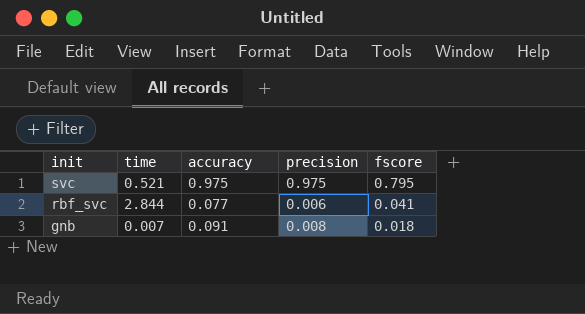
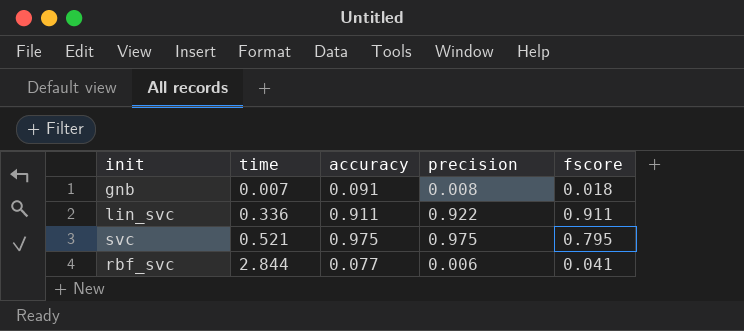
row order: init descending -> time ascending
row lin_svc: none -> 0.336 | 0.911 | 0.922 | 0.911

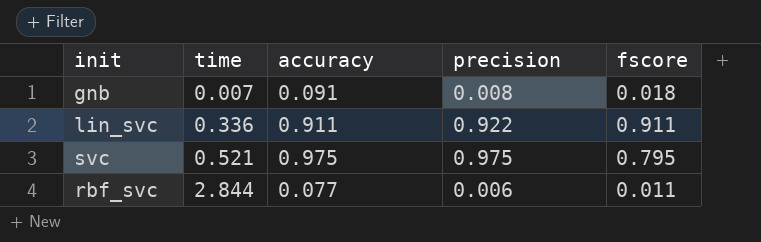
rbf_svc | fscore: 0.041 -> 0.011

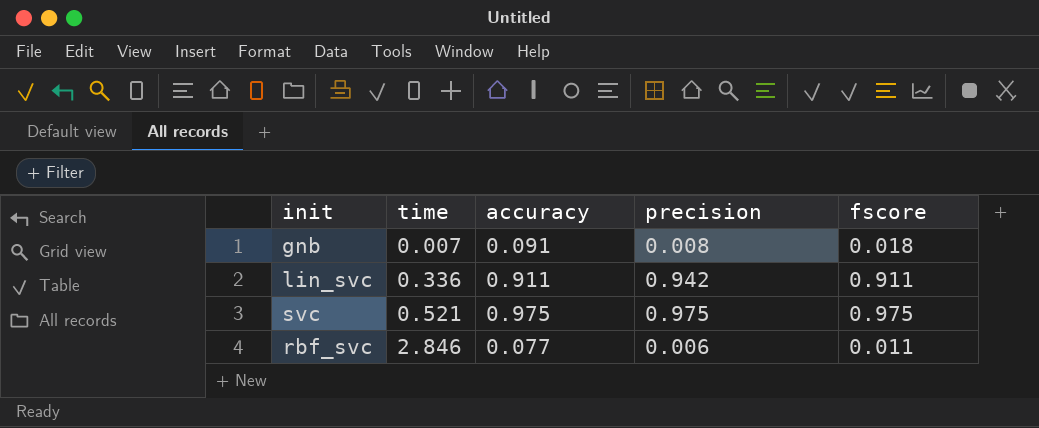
lin_svc | precision: 0.922 -> 0.942
svc | fscore: 0.795 -> 0.975
rbf_svc | time: 2.844 -> 2.846

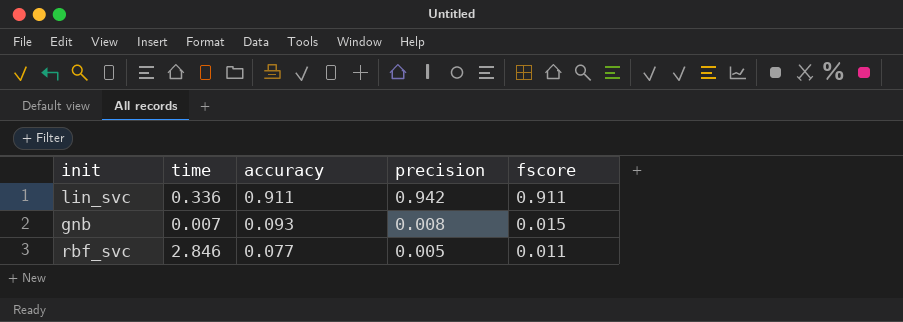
row order: time ascending -> accuracy descending
row svc: 0.521 | 0.975 | 0.975 | 0.975 -> none
gnb | accuracy: 0.091 -> 0.093
gnb | fscore: 0.018 -> 0.015
rbf_svc | precision: 0.006 -> 0.005

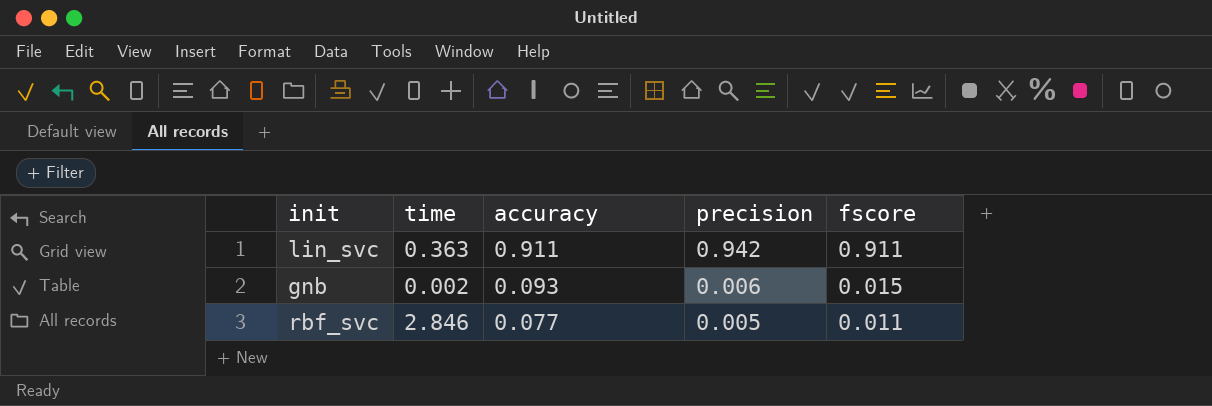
lin_svc | time: 0.336 -> 0.363
gnb | time: 0.007 -> 0.002
gnb | precision: 0.008 -> 0.006

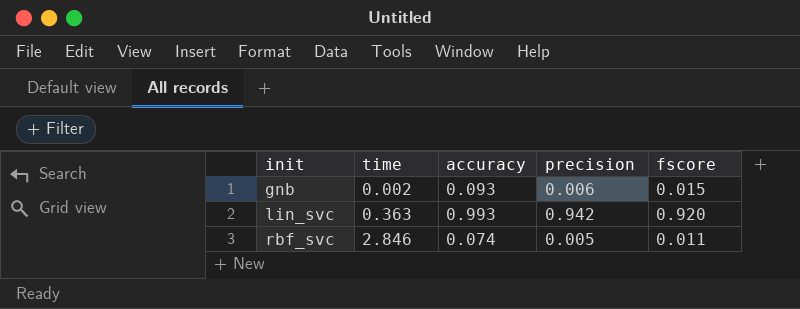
row order: accuracy descending -> init ascending
lin_svc | accuracy: 0.911 -> 0.993
lin_svc | fscore: 0.911 -> 0.920
rbf_svc | accuracy: 0.077 -> 0.074

